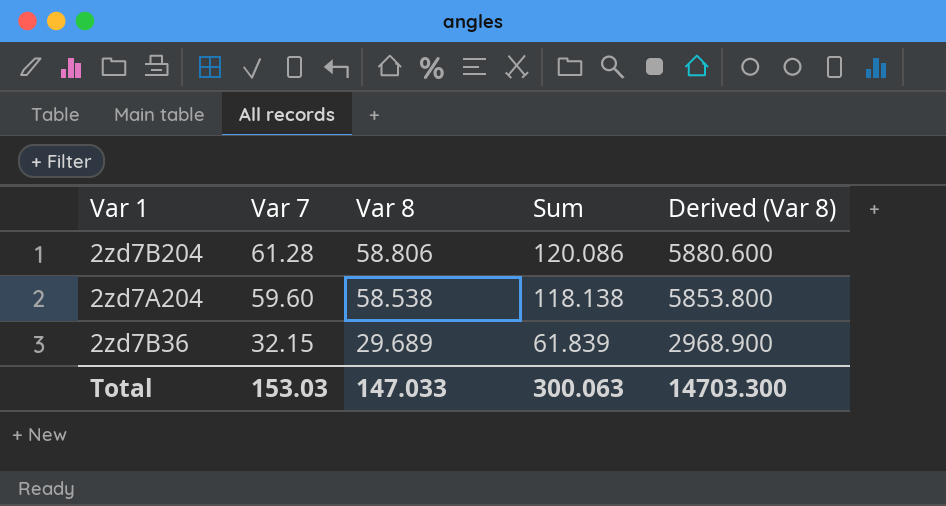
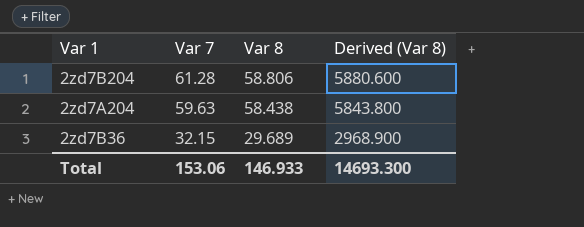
column Sum | formula: [Var 7] + [Var 8] -> none
2zd7A204 | Var 7: 59.60 -> 59.63
2zd7A204 | Var 8: 58.538 -> 58.438
2zd7A204 | Derived (Var 8): 5853.800 -> 5843.800
Total | Var 7: 153.03 -> 153.06
Total | Var 8: 147.033 -> 146.933
Total | Derived (Var 8): 14703.300 -> 14693.300

